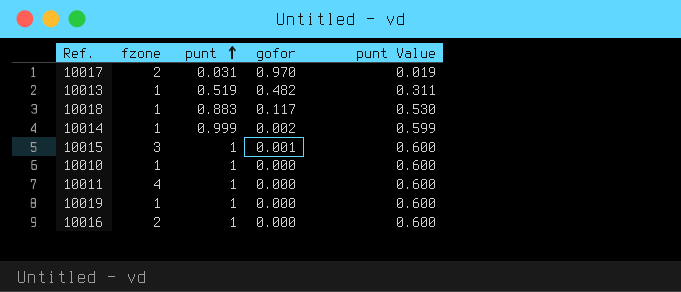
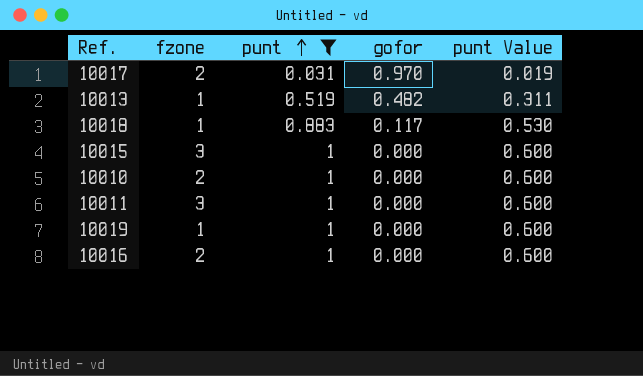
filter: none -> punt != 0.999
10015 | gofor: 0.001 -> 0.000
10010 | fzone: 1 -> 2
10011 | fzone: 4 -> 3

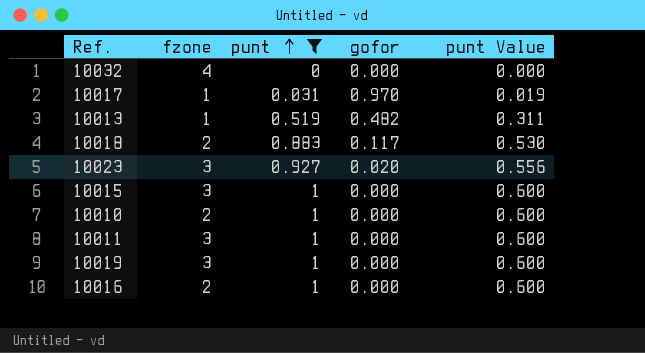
row 10032: none -> 4 | 0 | 0.000 | 0.000
10017 | fzone: 2 -> 1
10018 | fzone: 1 -> 2
row 10023: none -> 3 | 0.927 | 0.020 | 0.556
10019 | fzone: 1 -> 3

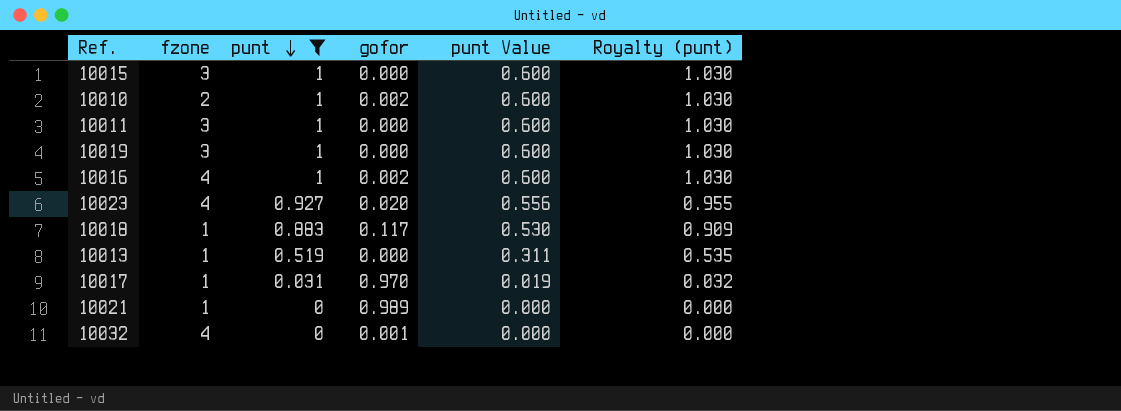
row order: punt ascending -> punt descending
column Royalty (punt) | formula: none -> [punt] * 1.03
10010 | gofor: 0.000 -> 0.002
10016 | fzone: 2 -> 4
10016 | gofor: 0.000 -> 0.002
10023 | fzone: 3 -> 4
10018 | fzone: 2 -> 1
10013 | gofor: 0.482 -> 0.000
row 10021: none -> 1 | 0 | 0.989 | 0.000 | 0.000
10032 | gofor: 0.000 -> 0.001

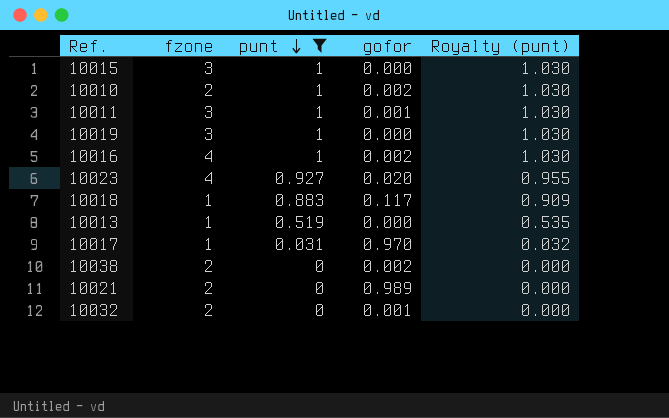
column punt Value | formula: [punt] * 0.6 -> none
10011 | gofor: 0.000 -> 0.001
row 10038: none -> 2 | 0 | 0.002 | 0.000
10021 | fzone: 1 -> 2
10032 | fzone: 4 -> 2

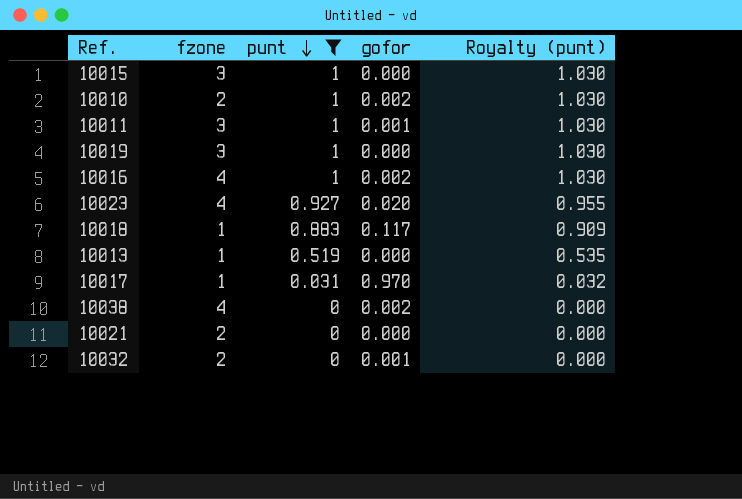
10038 | fzone: 2 -> 4
10021 | gofor: 0.989 -> 0.000

